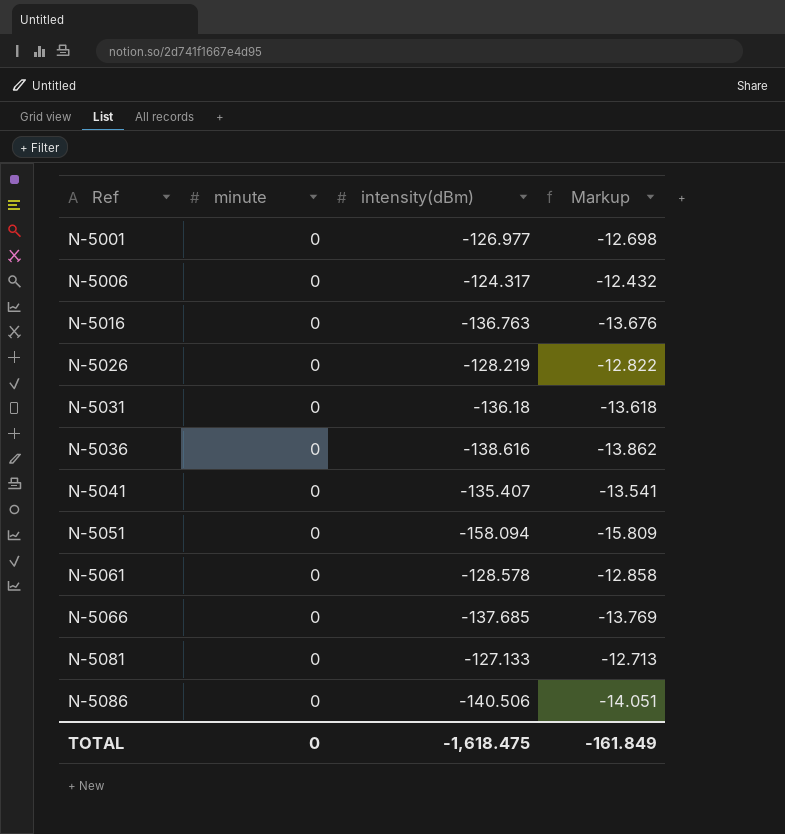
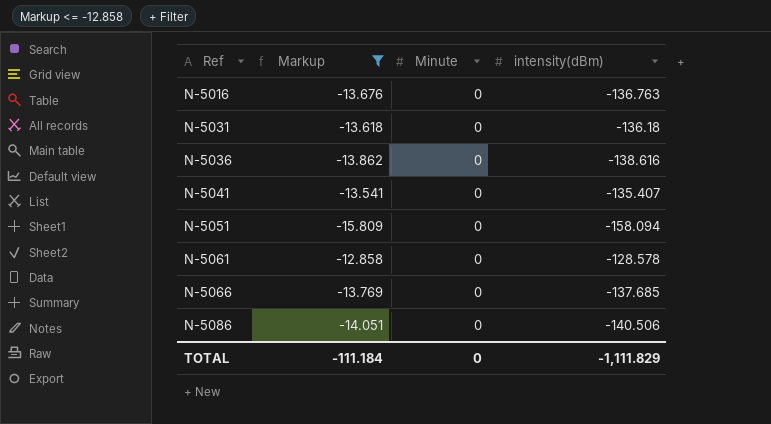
filter: none -> Markup <= -12.858
column Markup | position: 4 -> 2
column name: minute -> Minute
TOTAL | Markup: -161.849 -> -111.184
TOTAL | intensity(dBm): -1,618.475 -> -1,111.829

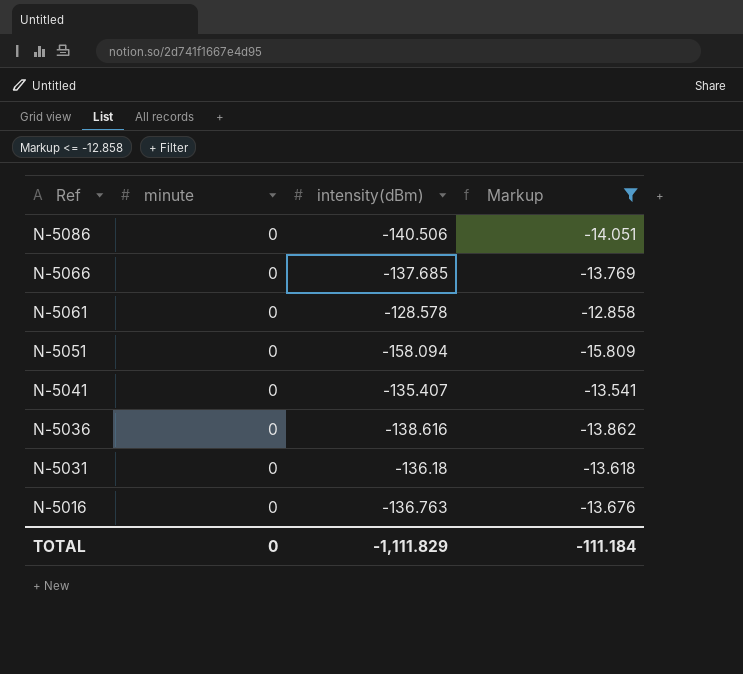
row order: Ref ascending -> Ref descending
column name: Minute -> minute
column Markup | position: 2 -> 4

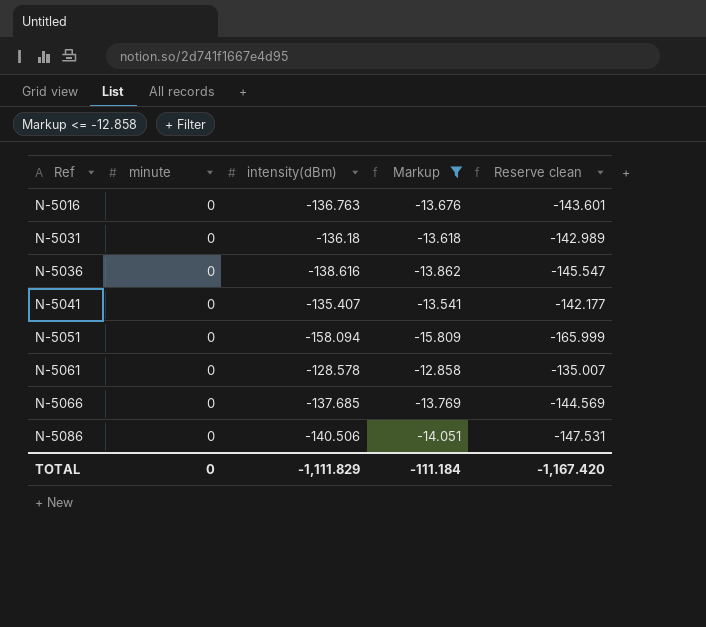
row order: Ref descending -> Ref ascending
column Reserve clean | formula: none -> [intensity(dBm)] * 1.05

